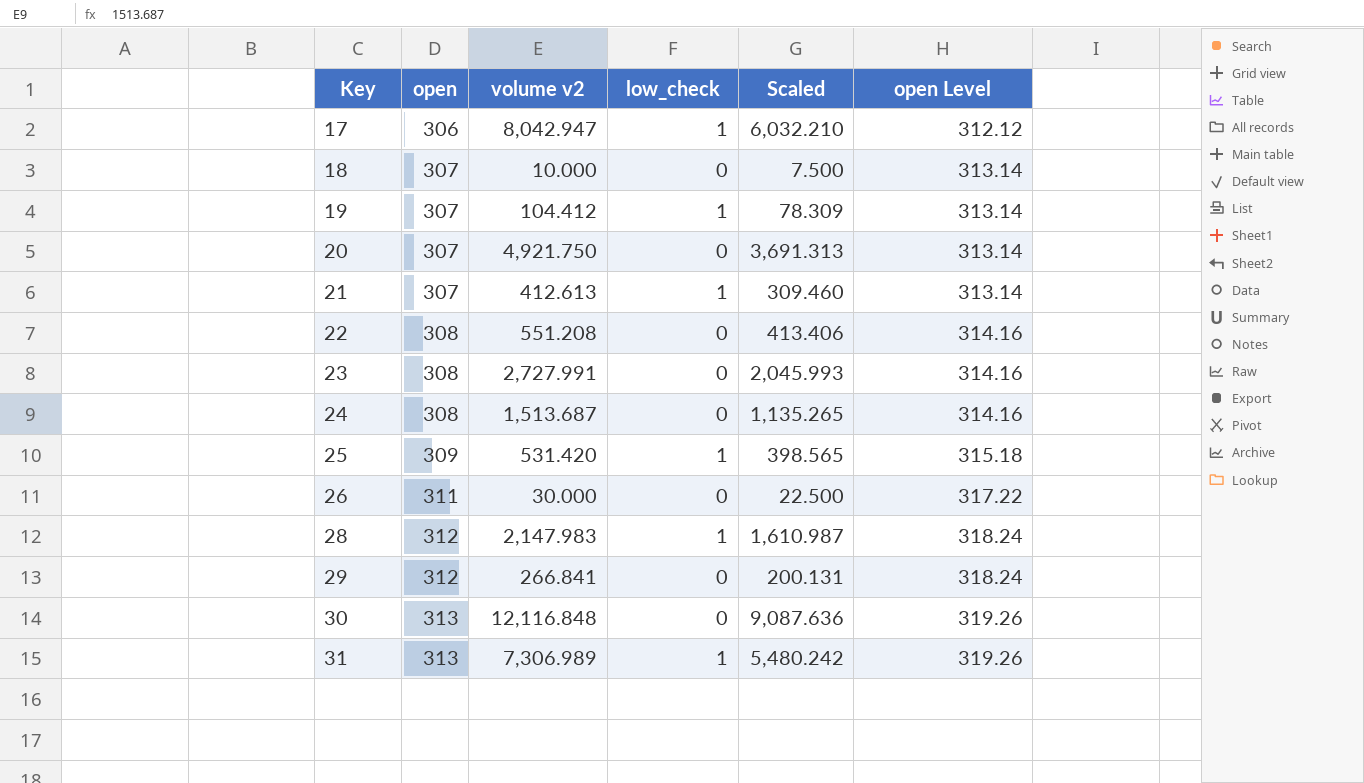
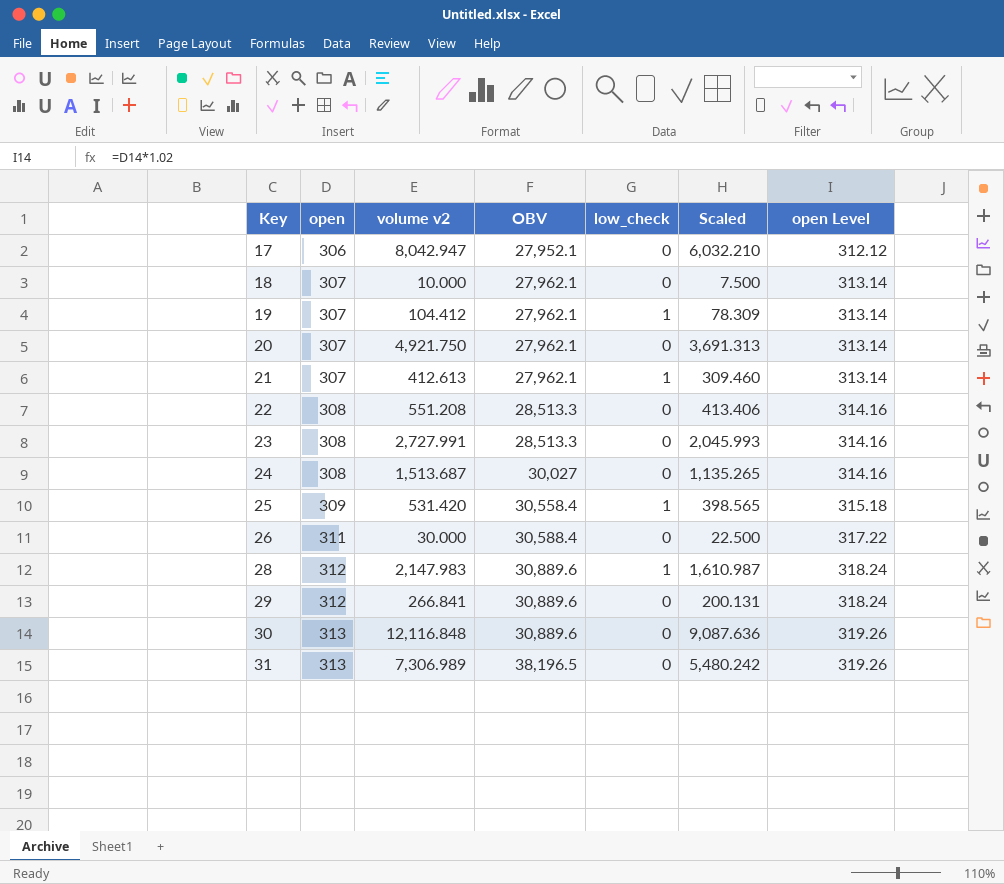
column OBV | position: none -> 4
17 | low_check: 1 -> 0
31 | low_check: 1 -> 0

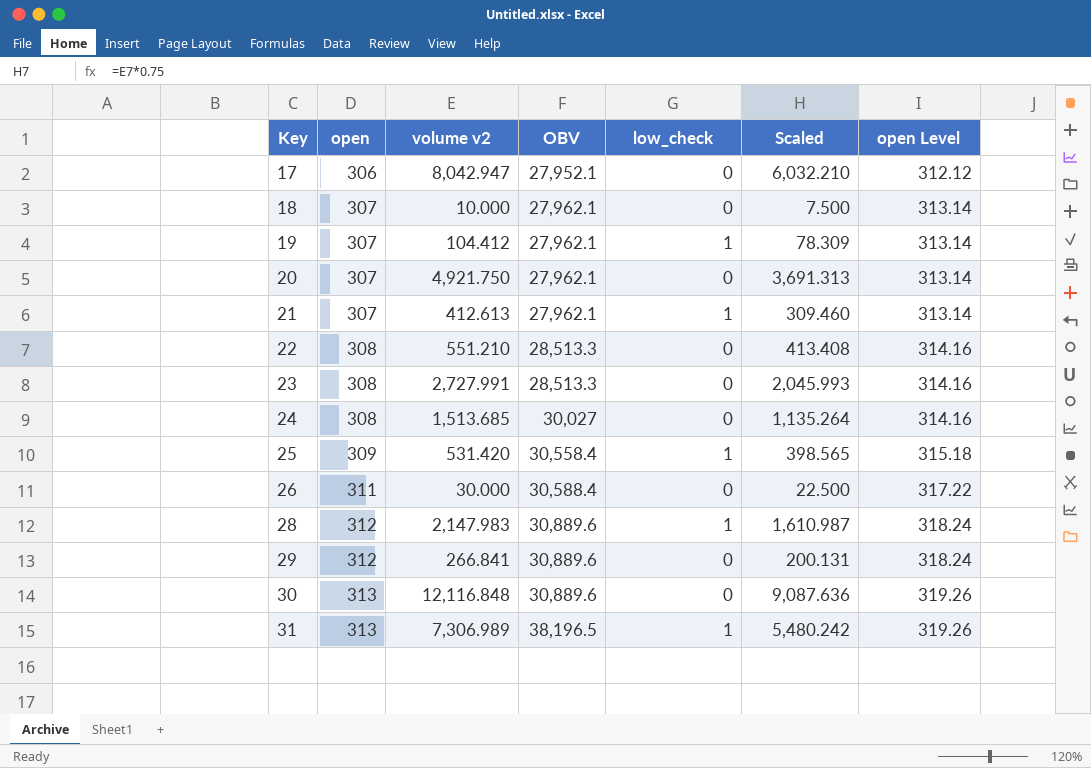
22 | volume v2: 551.208 -> 551.210
22 | Scaled: 413.406 -> 413.408
24 | volume v2: 1,513.687 -> 1,513.685
24 | Scaled: 1,135.265 -> 1,135.264
31 | low_check: 0 -> 1

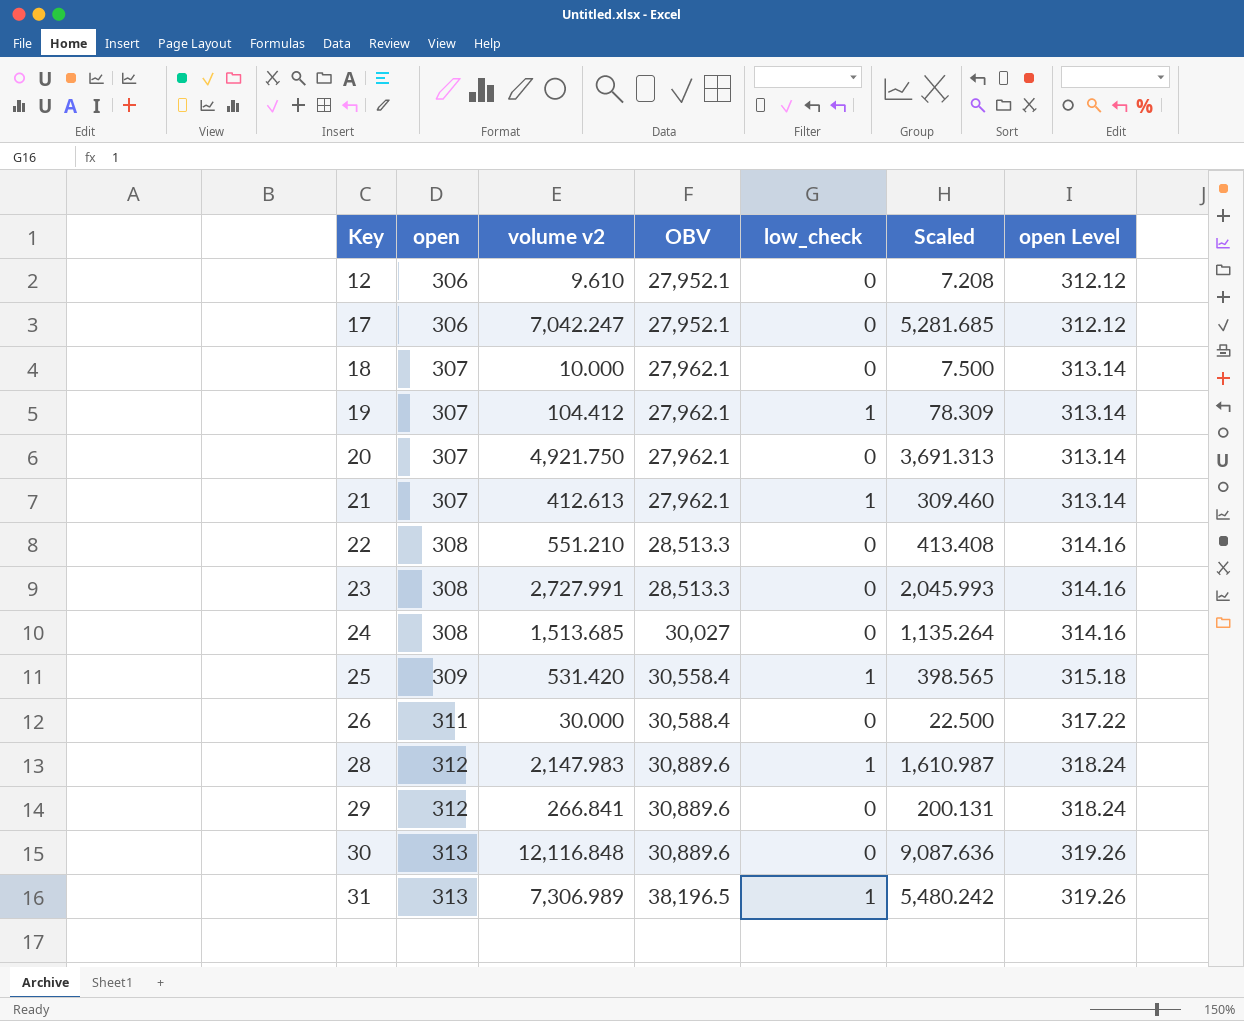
row 12: none -> 306 | 9.610 | 27,952.1 | 0 | 7.208 | 312.12
17 | volume v2: 8,042.947 -> 7,042.247
17 | Scaled: 6,032.210 -> 5,281.685

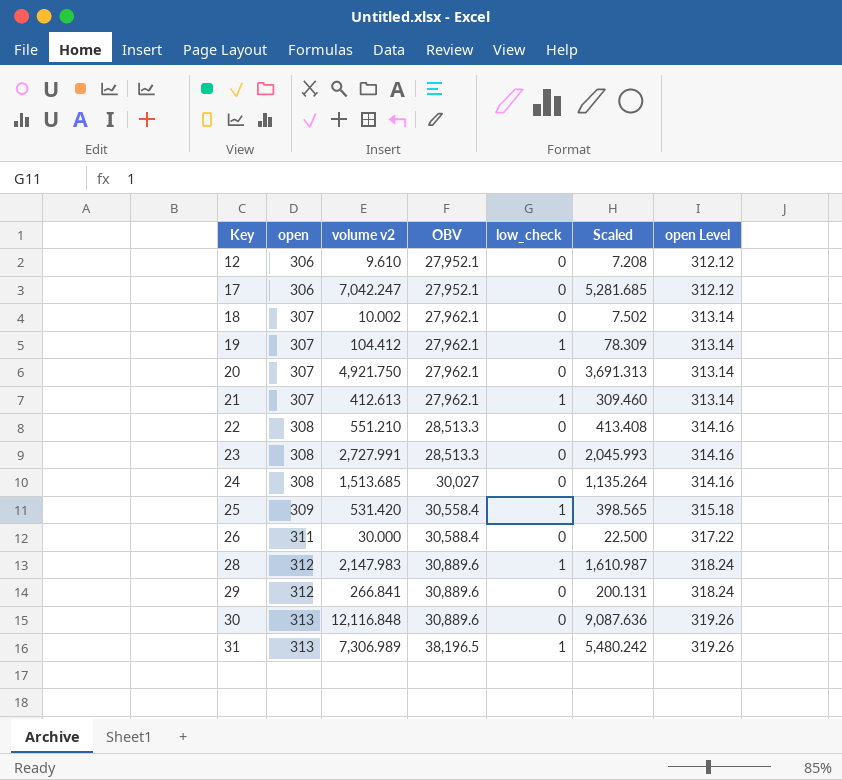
18 | volume v2: 10.000 -> 10.002
18 | Scaled: 7.500 -> 7.502

